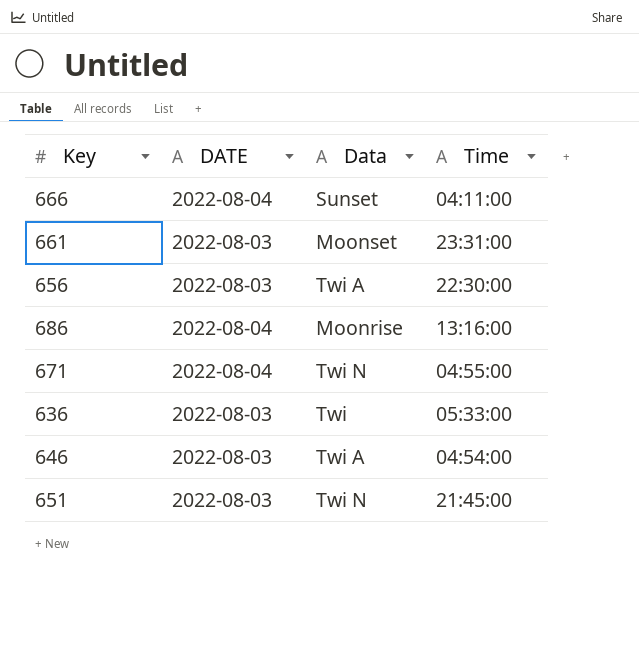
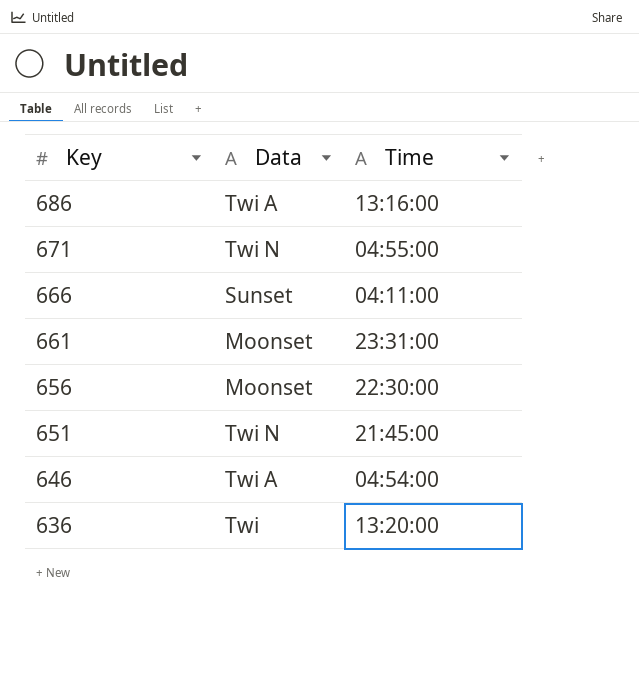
row order: none -> Key descending
column DATE | position: 2 -> none
686 | Data: Moonrise -> Twi A
656 | Data: Twi A -> Moonset
636 | Time: 05:33:00 -> 13:20:00

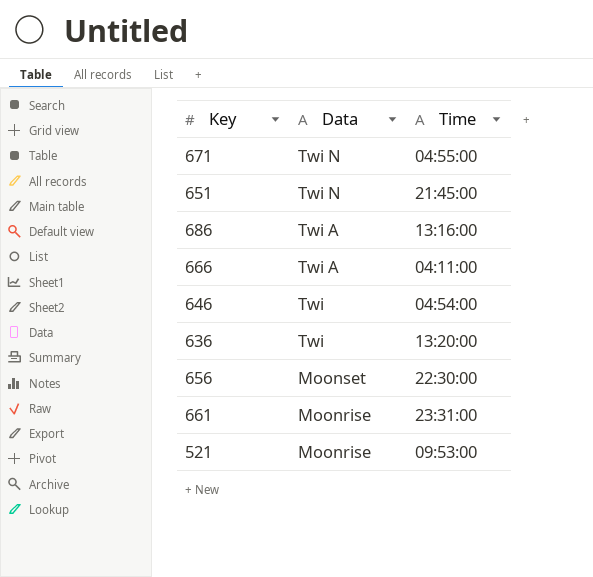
row order: Key descending -> Data descending
666 | Data: Sunset -> Twi A
646 | Data: Twi A -> Twi
661 | Data: Moonset -> Moonrise
row 521: none -> Moonrise | 09:53:00

